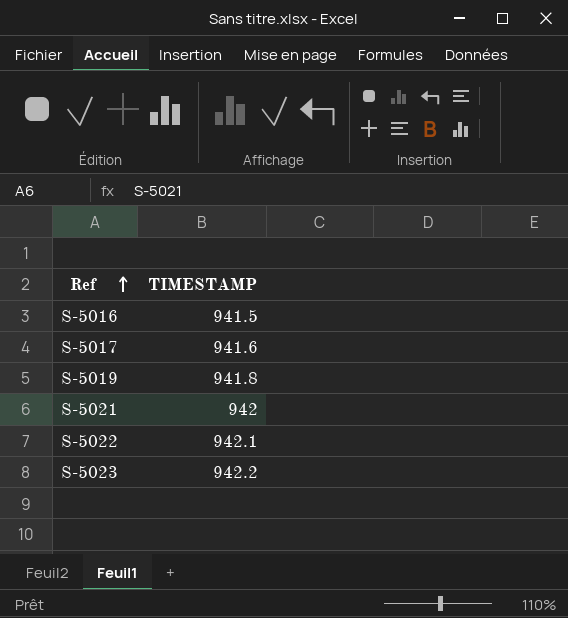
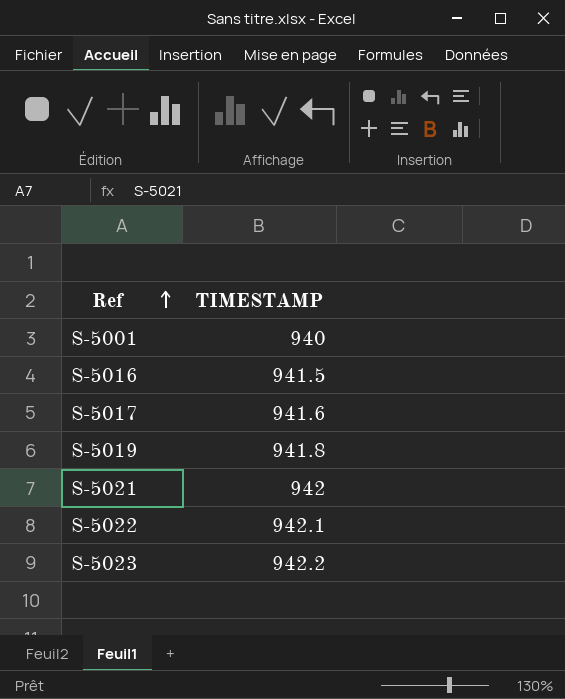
row S-5001: none -> 940

